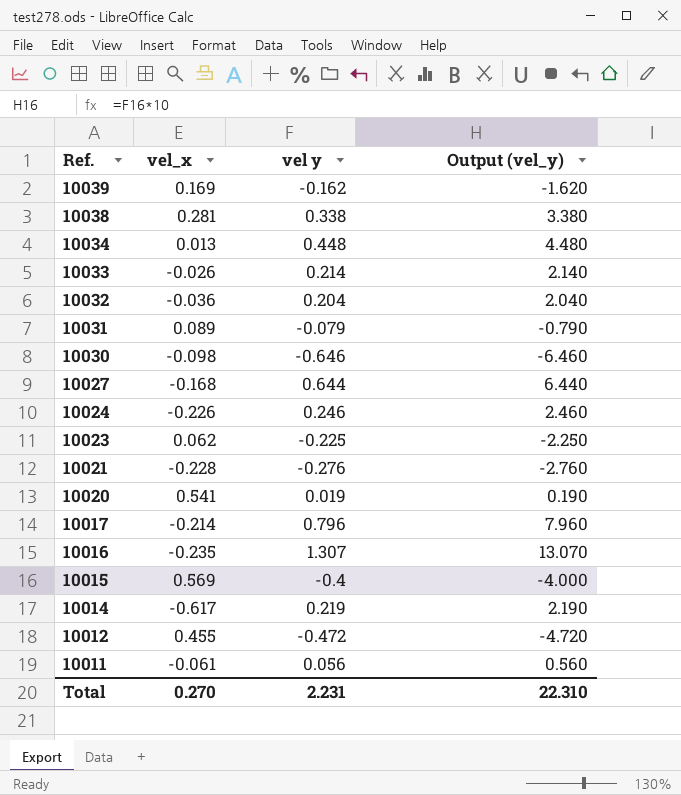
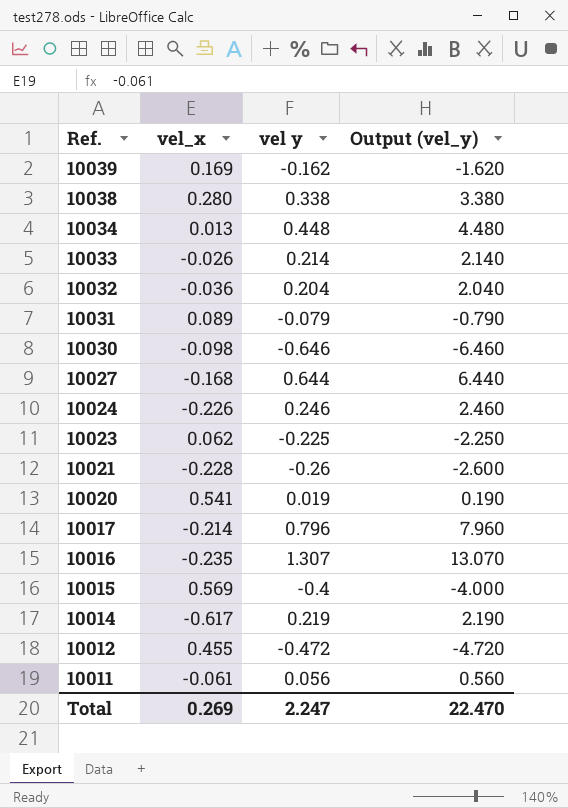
10038 | vel_x: 0.281 -> 0.280
10021 | vel y: -0.276 -> -0.26
10021 | Output (vel_y): -2.760 -> -2.600
Total | vel_x: 0.270 -> 0.269
Total | vel y: 2.231 -> 2.247
Total | Output (vel_y): 22.310 -> 22.470

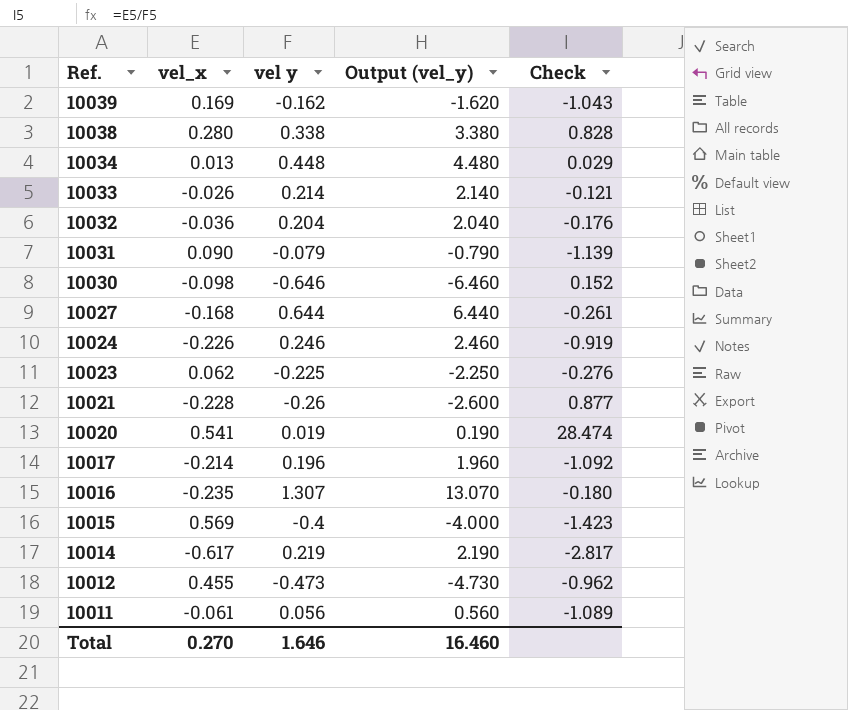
column Check | formula: none -> [vel_x] / [vel y]
10031 | vel_x: 0.089 -> 0.090
10017 | vel y: 0.796 -> 0.196
10017 | Output (vel_y): 7.960 -> 1.960
10012 | vel y: -0.472 -> -0.473
10012 | Output (vel_y): -4.720 -> -4.730
Total | vel_x: 0.269 -> 0.270
Total | vel y: 2.247 -> 1.646
Total | Output (vel_y): 22.470 -> 16.460

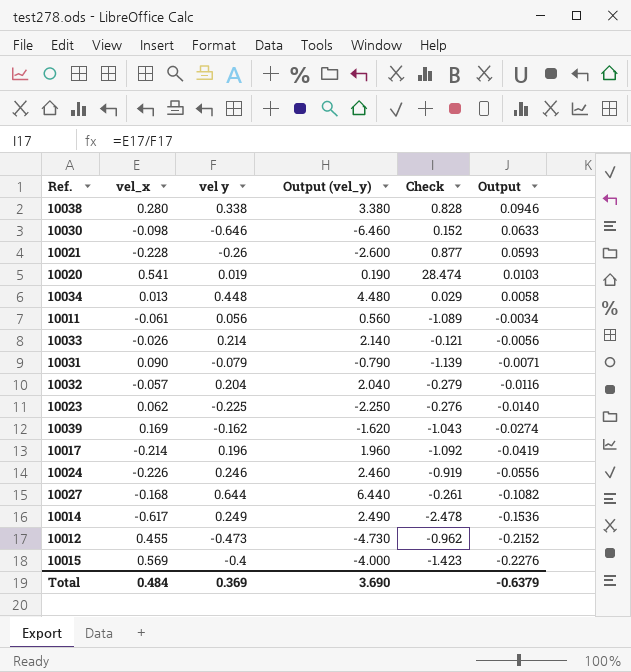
row order: Ref. descending -> Output descending
column Output | formula: none -> [vel_x] * [vel y]
row 10016: -0.235 | 1.307 | 13.070 | -0.180 -> none
10032 | vel_x: -0.036 -> -0.057
10032 | Check: -0.176 -> -0.279
10014 | vel y: 0.219 -> 0.249
10014 | Output (vel_y): 2.190 -> 2.490
10014 | Check: -2.817 -> -2.478
Total | vel_x: 0.270 -> 0.484
Total | vel y: 1.646 -> 0.369
Total | Output (vel_y): 16.460 -> 3.690

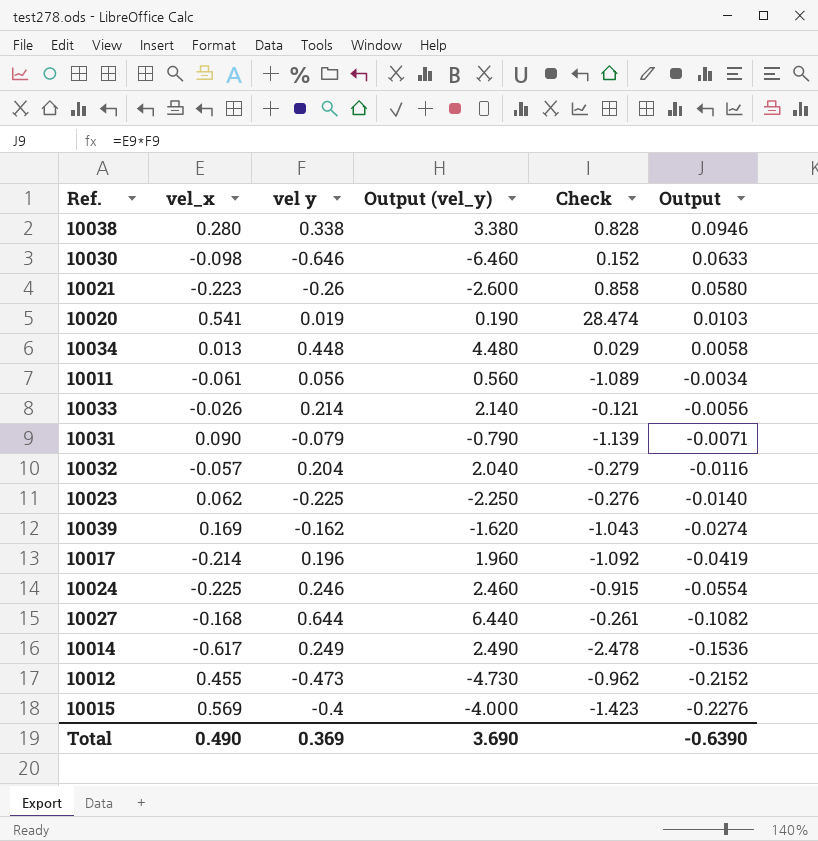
10021 | vel_x: -0.228 -> -0.223
10021 | Check: 0.877 -> 0.858
10021 | Output: 0.0593 -> 0.0580
10024 | vel_x: -0.226 -> -0.225
10024 | Check: -0.919 -> -0.915
10024 | Output: -0.0556 -> -0.0554
Total | vel_x: 0.484 -> 0.490
Total | Output: -0.6379 -> -0.6390

